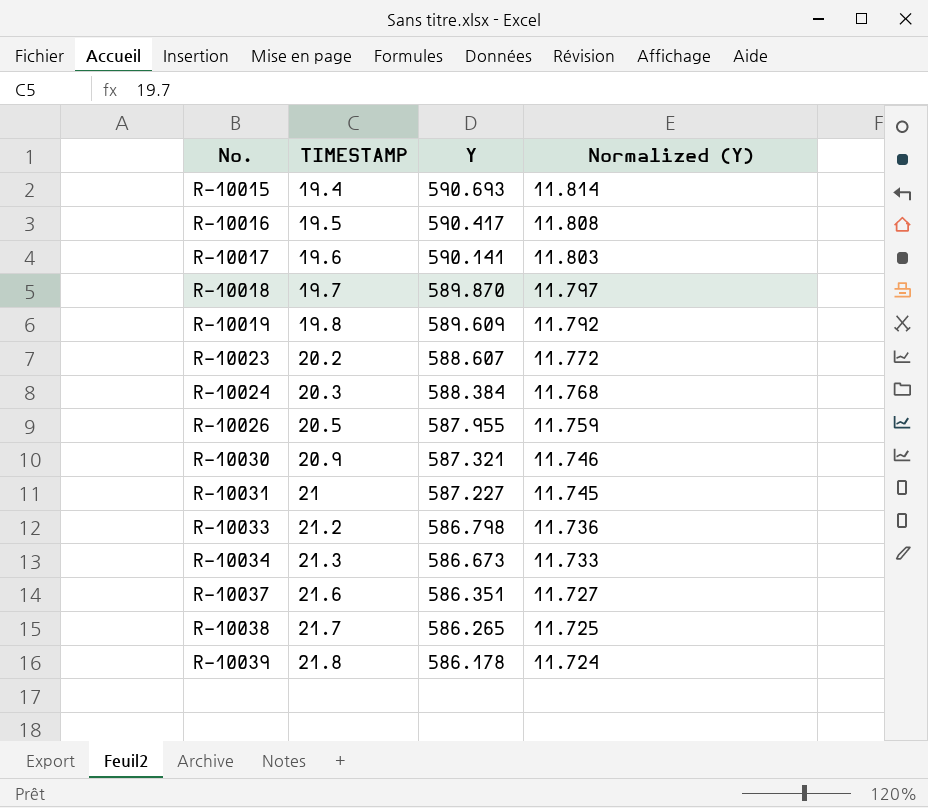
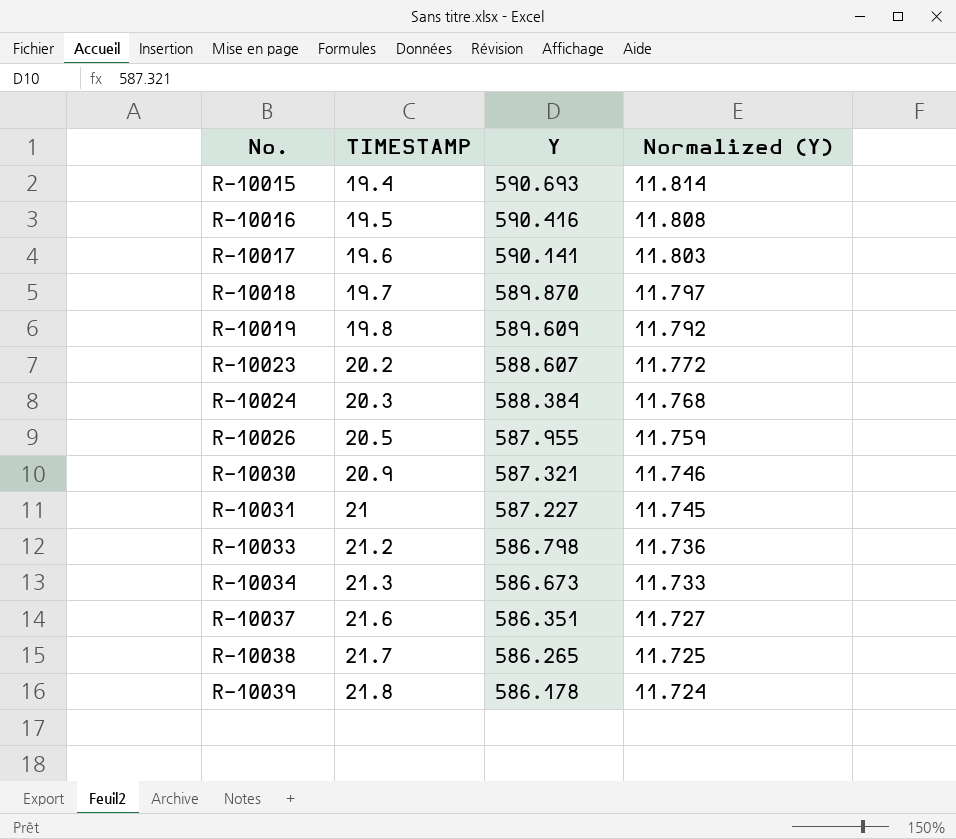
R-10016 | Y: 590.417 -> 590.416

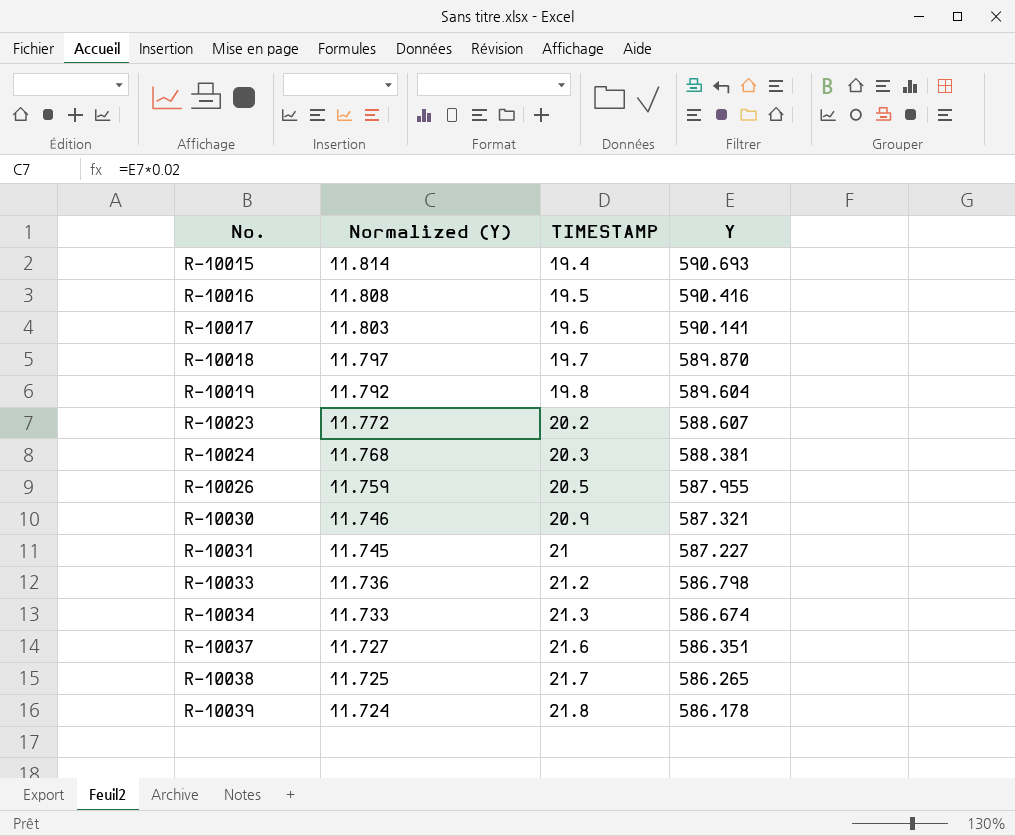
column Normalized (Y) | position: 4 -> 2
R-10019 | Y: 589.609 -> 589.604
R-10024 | Y: 588.384 -> 588.381
R-10034 | Y: 586.673 -> 586.674

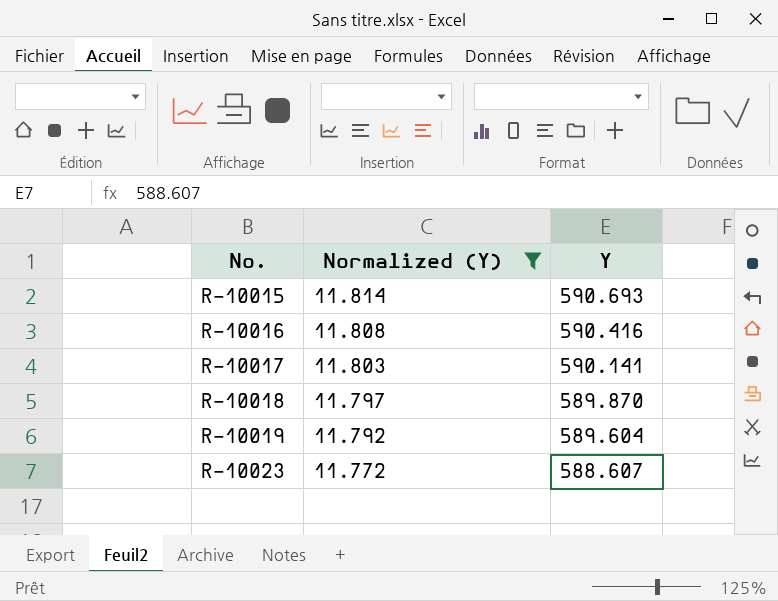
filter: none -> Normalized (Y) >= 11.772
column TIMESTAMP | position: 3 -> none

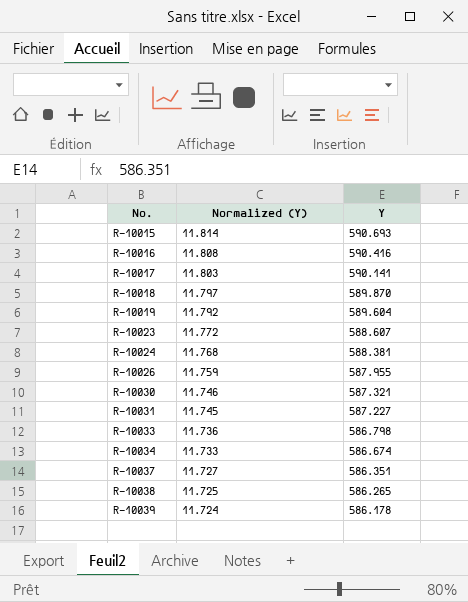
filter: Normalized (Y) >= 11.772 -> none

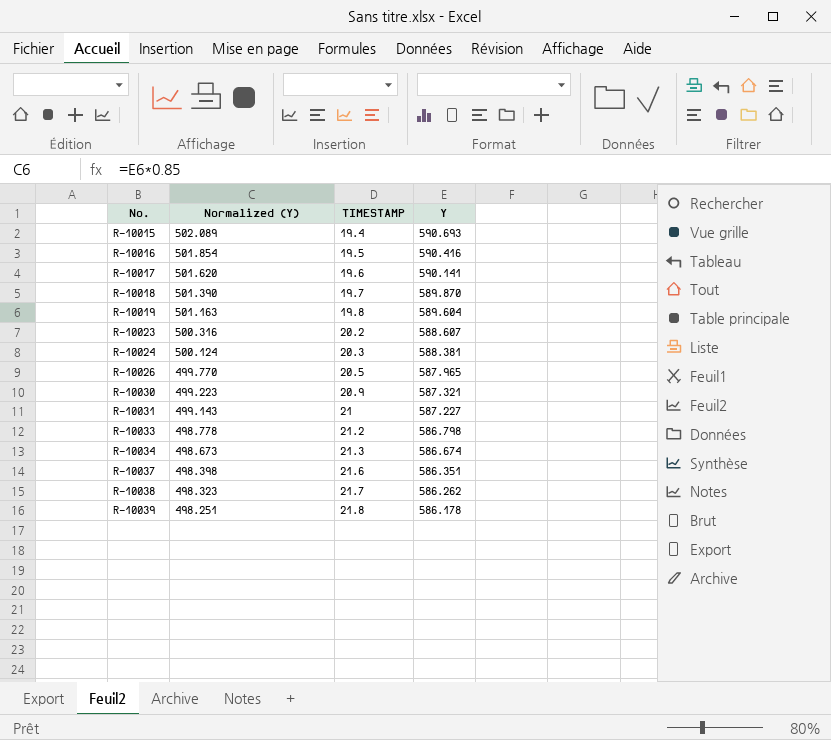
column Normalized (Y) | formula: [Y] * 0.02 -> [Y] * 0.85
column TIMESTAMP | position: none -> 3
R-10026 | Y: 587.955 -> 587.965
R-10038 | Y: 586.265 -> 586.262

